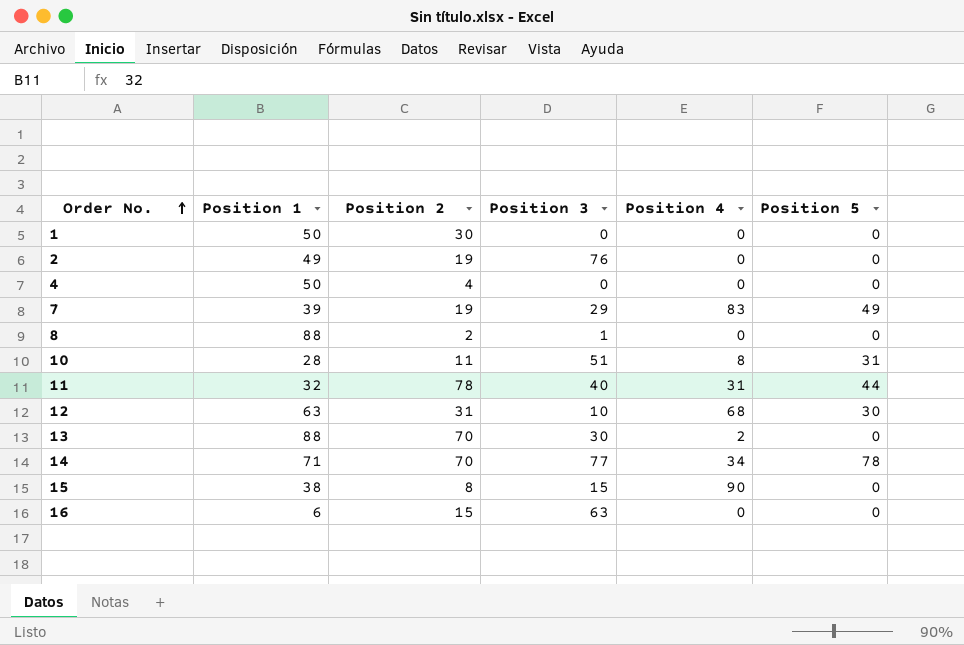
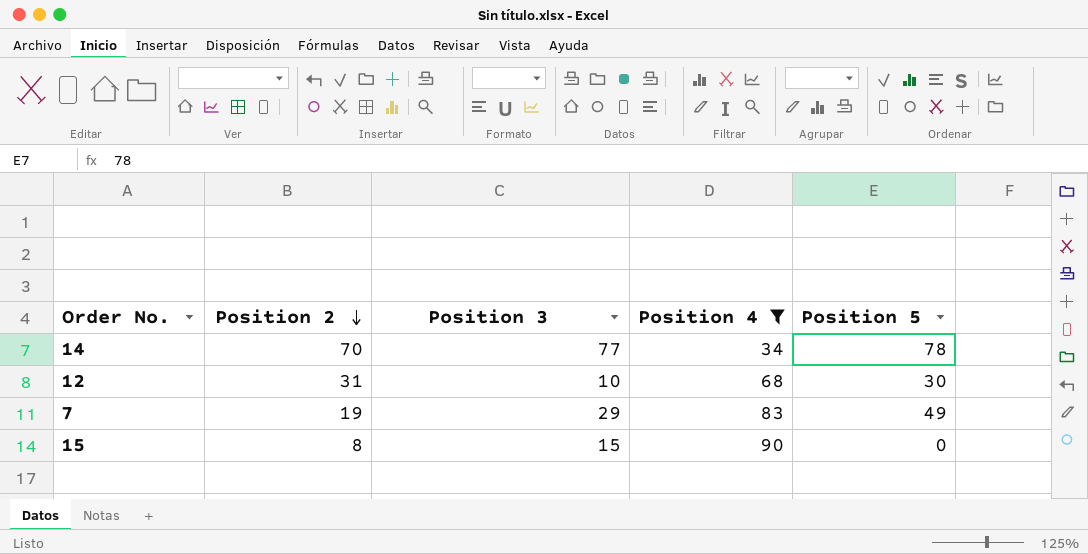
filter: none -> Position 4 >= 34
row order: Order No. ascending -> Position 2 descending
column Position 1 | position: 2 -> none

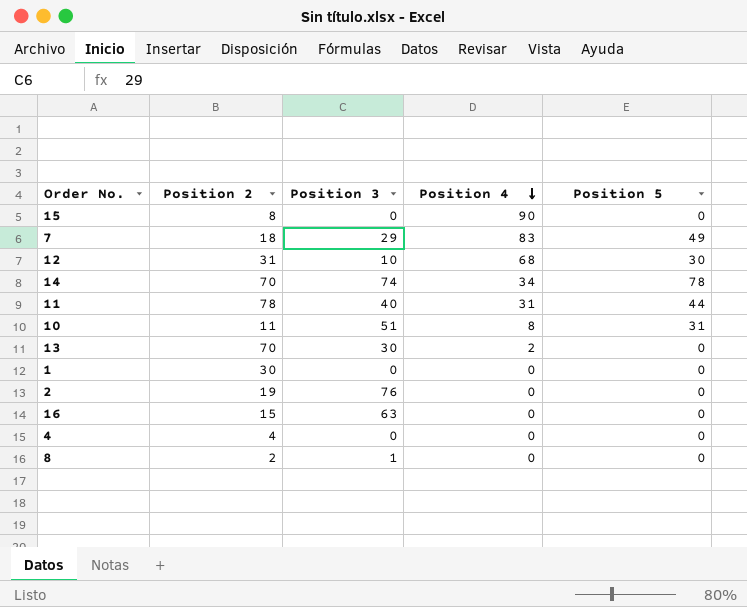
filter: Position 4 >= 34 -> none
row order: Position 2 descending -> Position 4 descending
15 | Position 3: 15 -> 0
7 | Position 2: 19 -> 18
14 | Position 3: 77 -> 74

